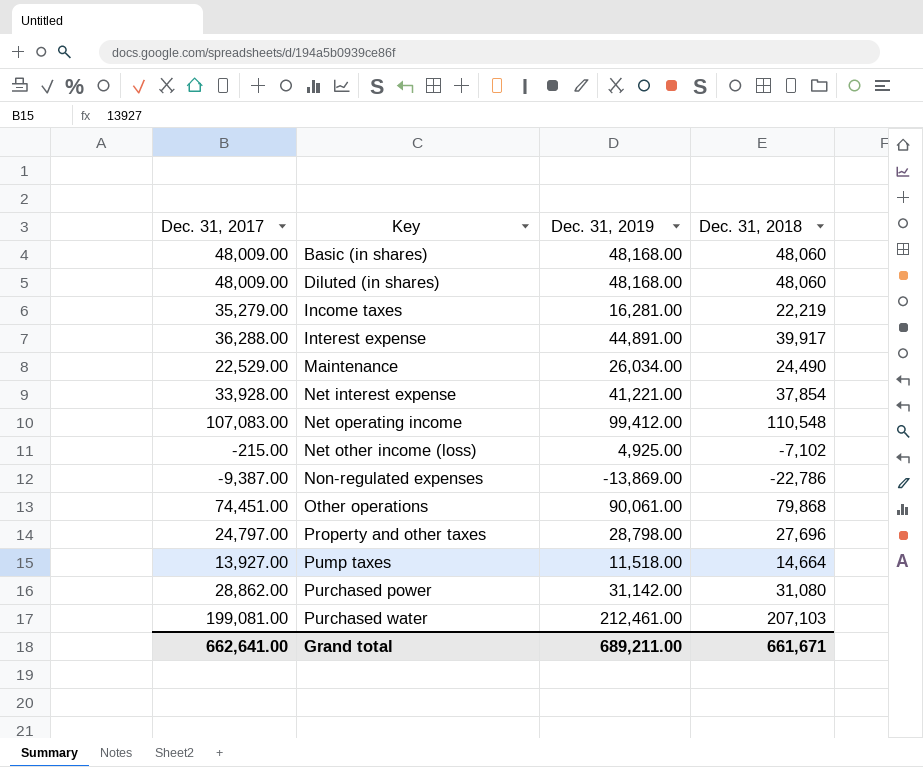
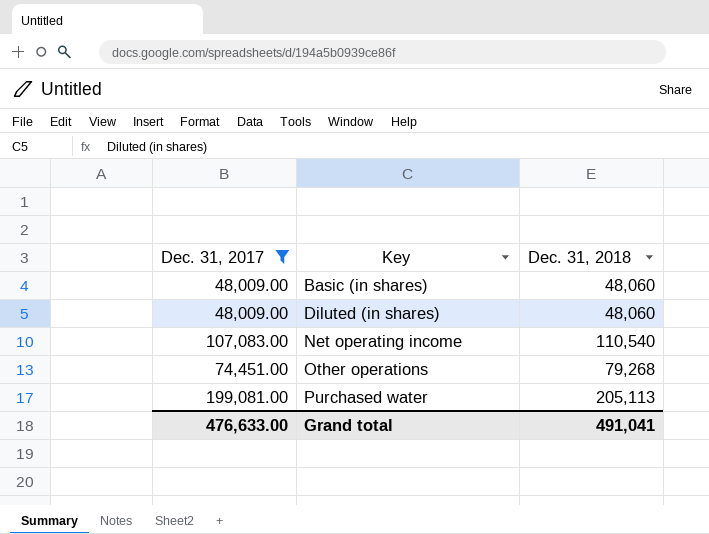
filter: none -> Dec. 31, 2017 >= 48,009.00
column Dec. 31, 2019 | position: 3 -> none
Net operating income | Dec. 31, 2018: 110,548 -> 110,540
Other operations | Dec. 31, 2018: 79,868 -> 79,268
Purchased water | Dec. 31, 2018: 207,103 -> 205,113
Grand total | Dec. 31, 2017: 662,641.00 -> 476,633.00
Grand total | Dec. 31, 2018: 661,671 -> 491,041

